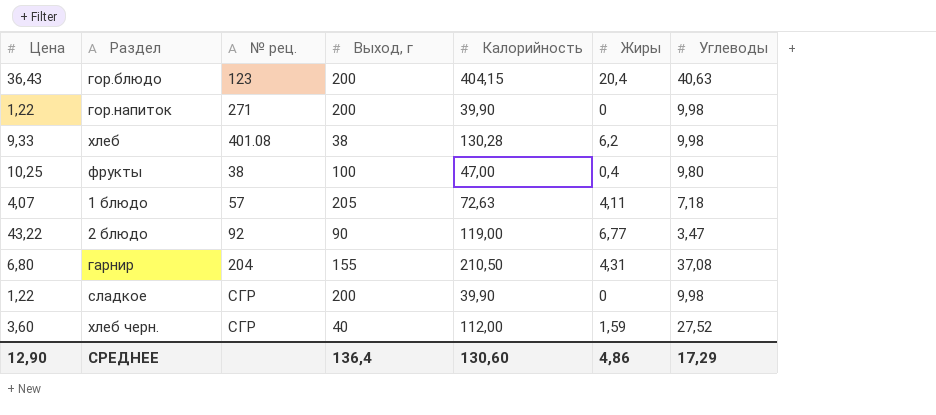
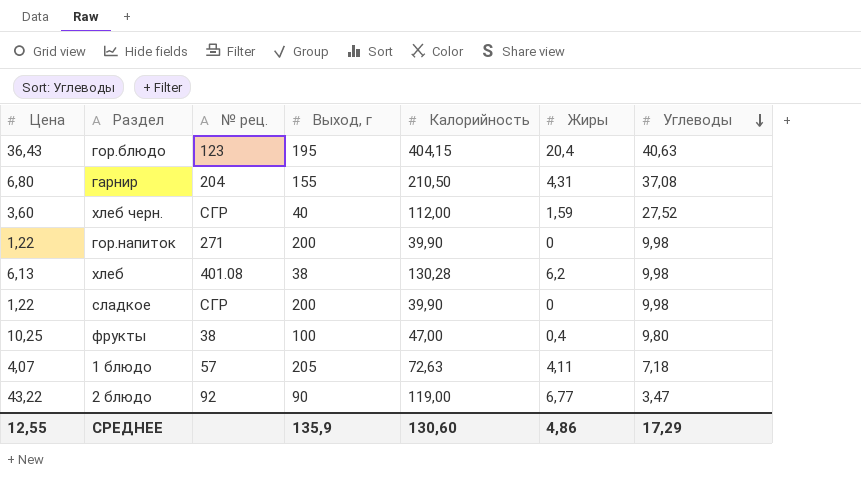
row order: none -> Углеводы descending
гор.блюдо | Выход, г: 200 -> 195
хлеб | Цена: 9,33 -> 6,13
СРЕДНЕЕ | Цена: 12,90 -> 12,55
СРЕДНЕЕ | Выход, г: 136,4 -> 135,9

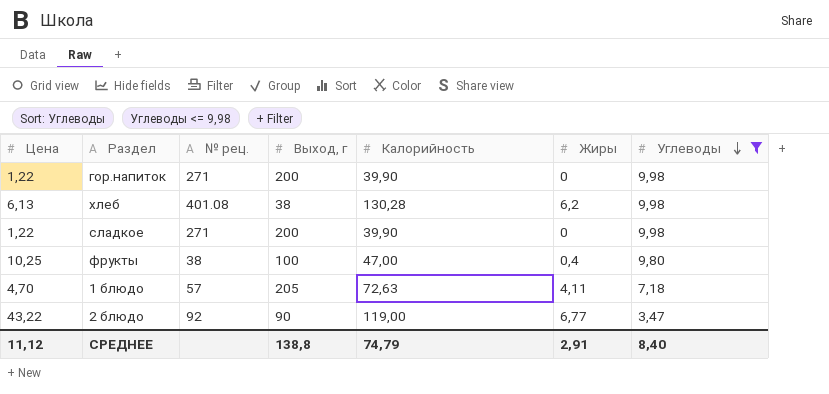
filter: none -> Углеводы <= 9,98
сладкое | № рец.: СГР -> 271
1 блюдо | Цена: 4,07 -> 4,70
СРЕДНЕЕ | Цена: 12,55 -> 11,12
СРЕДНЕЕ | Выход, г: 135,9 -> 138,8
СРЕДНЕЕ | Калорийность: 130,60 -> 74,79
СРЕДНЕЕ | Жиры: 4,86 -> 2,91
СРЕДНЕЕ | Углеводы: 17,29 -> 8,40

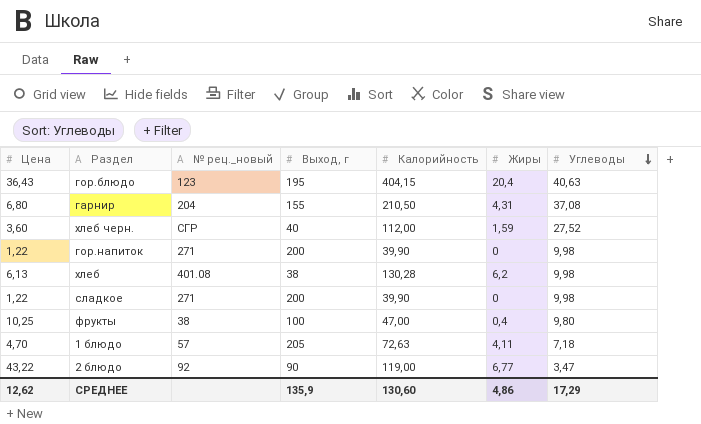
filter: Углеводы <= 9,98 -> none
column name: № рец. -> № рец._новый
СРЕДНЕЕ | Цена: 11,12 -> 12,62
СРЕДНЕЕ | Выход, г: 138,8 -> 135,9
СРЕДНЕЕ | Калорийность: 74,79 -> 130,60
СРЕДНЕЕ | Жиры: 2,91 -> 4,86
СРЕДНЕЕ | Углеводы: 8,40 -> 17,29

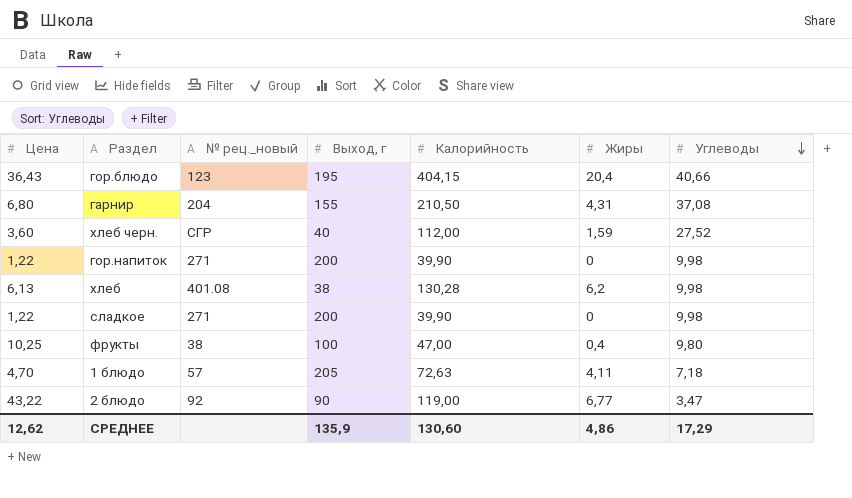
гор.блюдо | Углеводы: 40,63 -> 40,66

